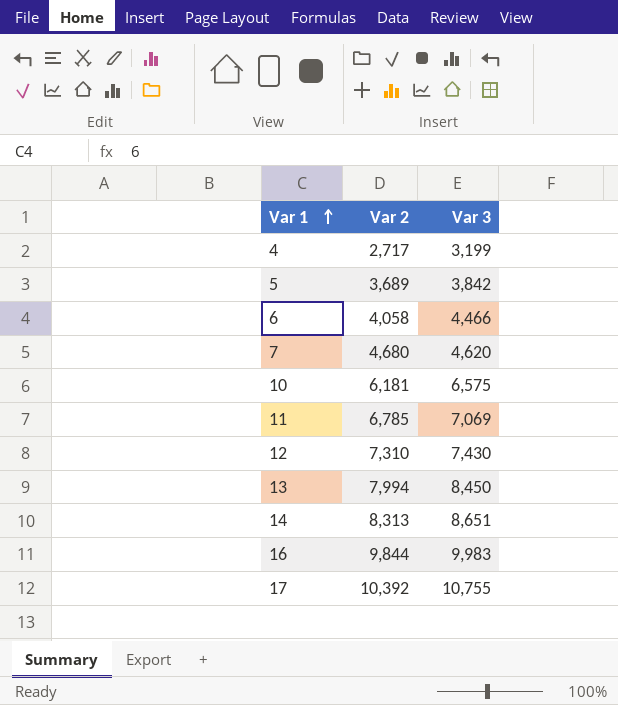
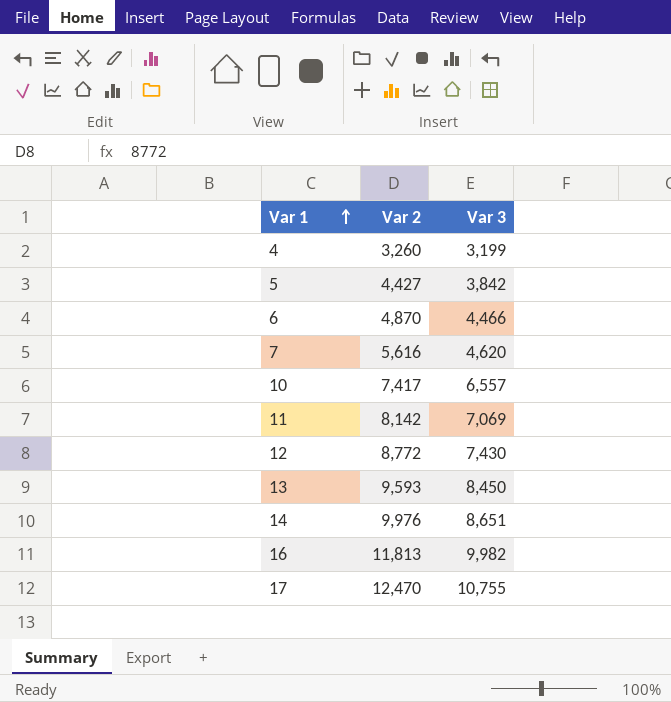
4 | Var 2: 2,717 -> 3,260
5 | Var 2: 3,689 -> 4,427
6 | Var 2: 4,058 -> 4,870
7 | Var 2: 4,680 -> 5,616
10 | Var 2: 6,181 -> 7,417
10 | Var 3: 6,575 -> 6,557
11 | Var 2: 6,785 -> 8,142
12 | Var 2: 7,310 -> 8,772
13 | Var 2: 7,994 -> 9,593
14 | Var 2: 8,313 -> 9,976
16 | Var 2: 9,844 -> 11,813
16 | Var 3: 9,983 -> 9,982
17 | Var 2: 10,392 -> 12,470

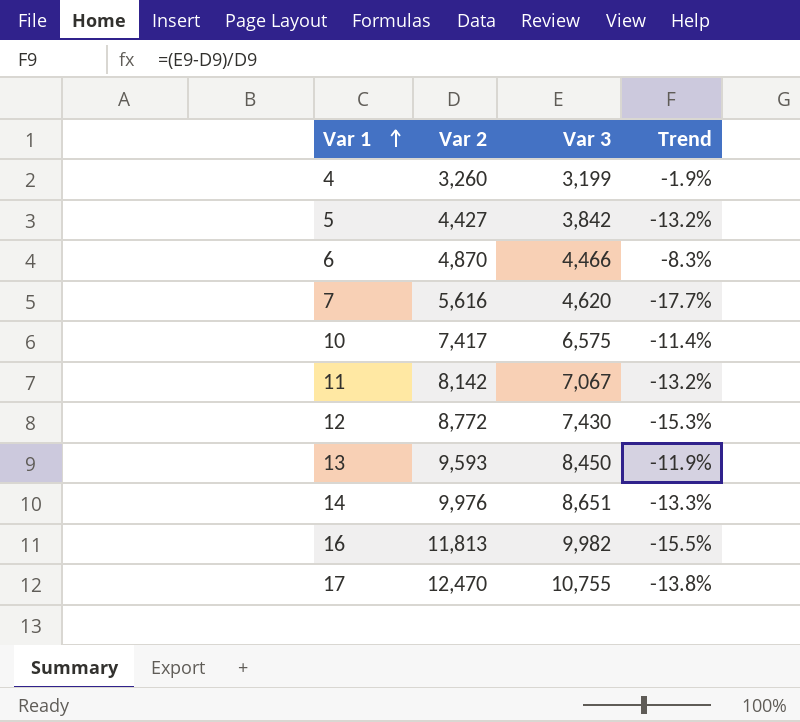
column Trend | formula: none -> ([Var 3] - [Var 2]) / [Var 2]
10 | Var 3: 6,557 -> 6,575
11 | Var 3: 7,069 -> 7,067

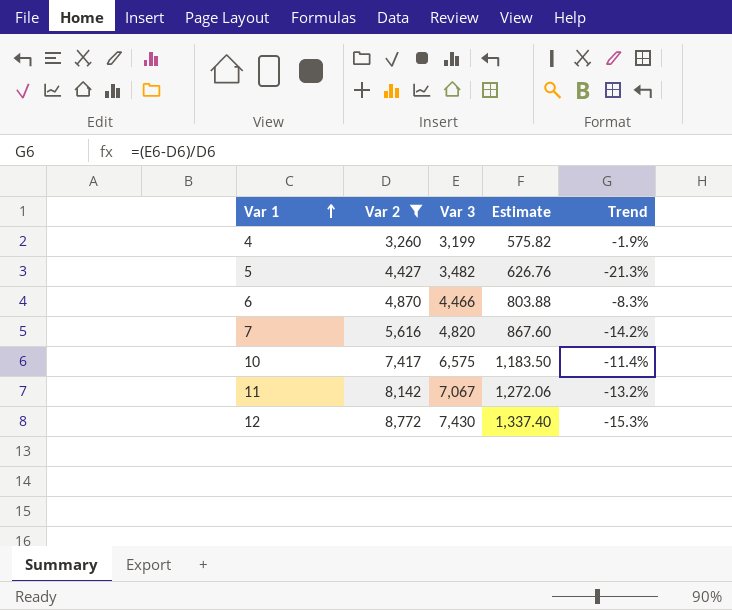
filter: none -> Var 2 <= 8,772
column Estimate | formula: none -> [Var 3] * 0.18
5 | Var 3: 3,842 -> 3,482
5 | Trend: -13.2% -> -21.3%
7 | Var 3: 4,620 -> 4,820
7 | Trend: -17.7% -> -14.2%

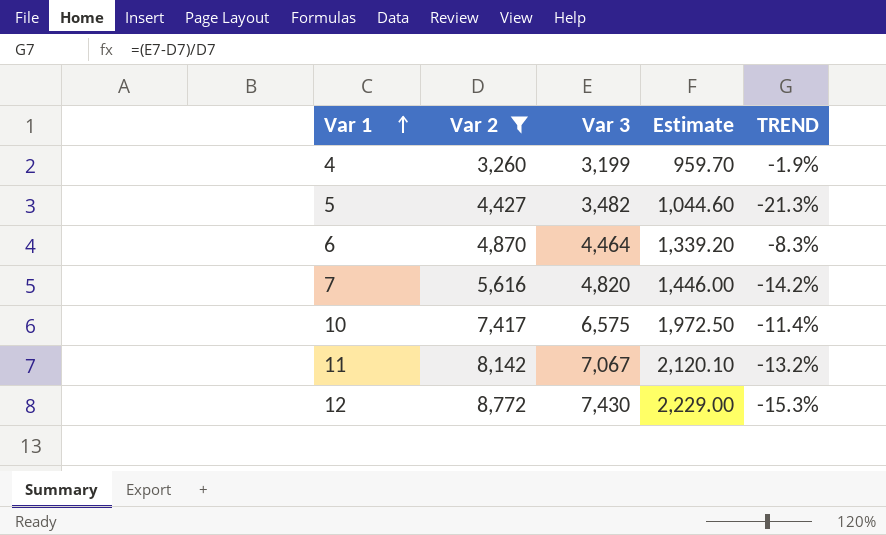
column Estimate | formula: [Var 3] * 0.18 -> [Var 3] * 0.3
column name: Trend -> TREND
6 | Var 3: 4,466 -> 4,464

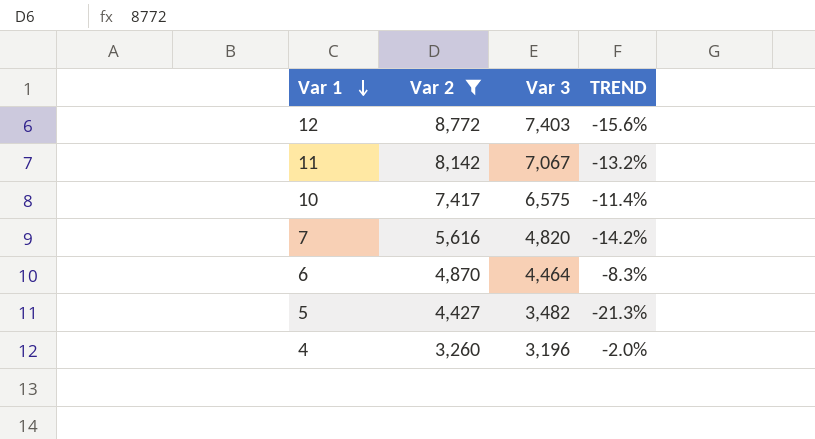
row order: Var 1 ascending -> Var 1 descending
column Estimate | formula: [Var 3] * 0.3 -> none
12 | Var 3: 7,430 -> 7,403
12 | TREND: -15.3% -> -15.6%
4 | Var 3: 3,199 -> 3,196
4 | TREND: -1.9% -> -2.0%

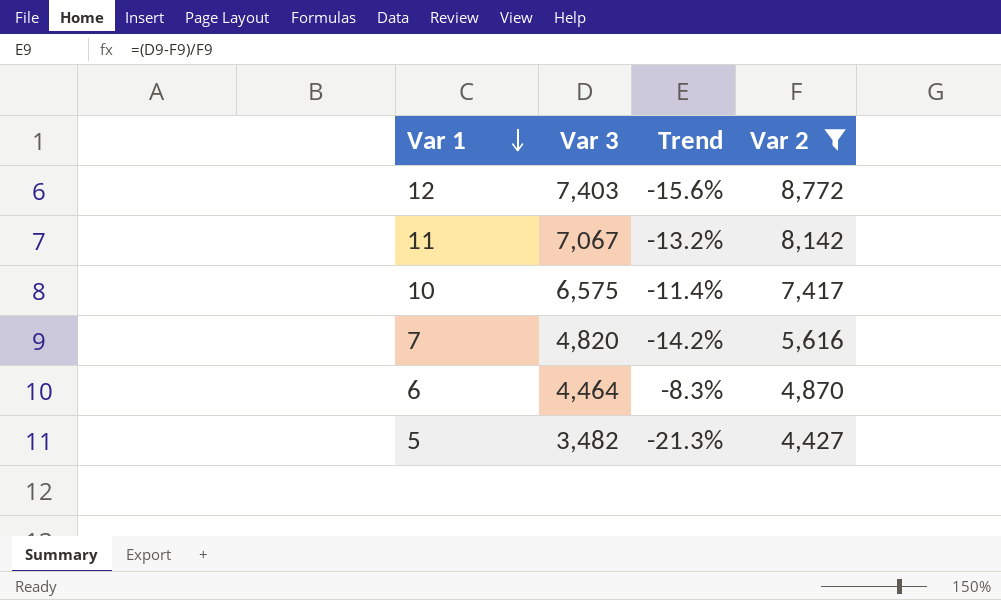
column name: TREND -> Trend
column Var 2 | position: 2 -> 4
row 4: 3,260 | 3,196 | -2.0% -> none

